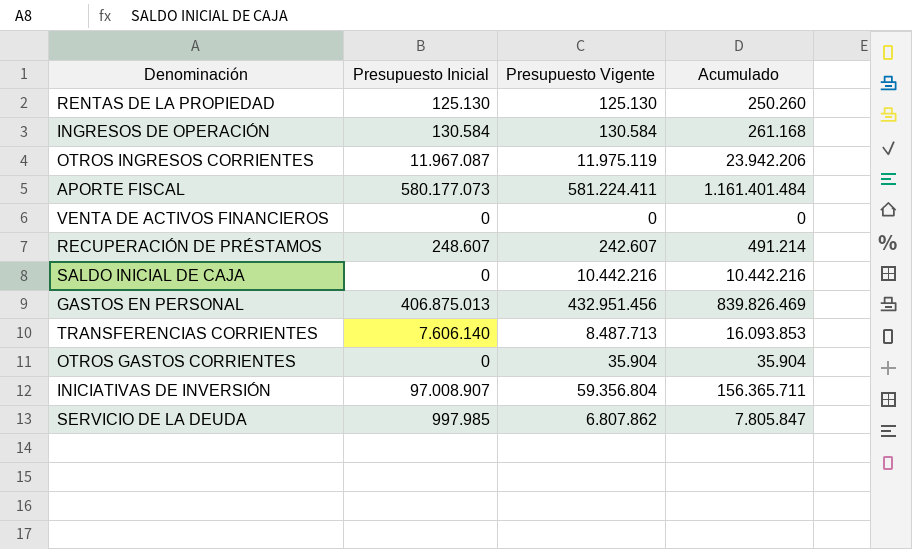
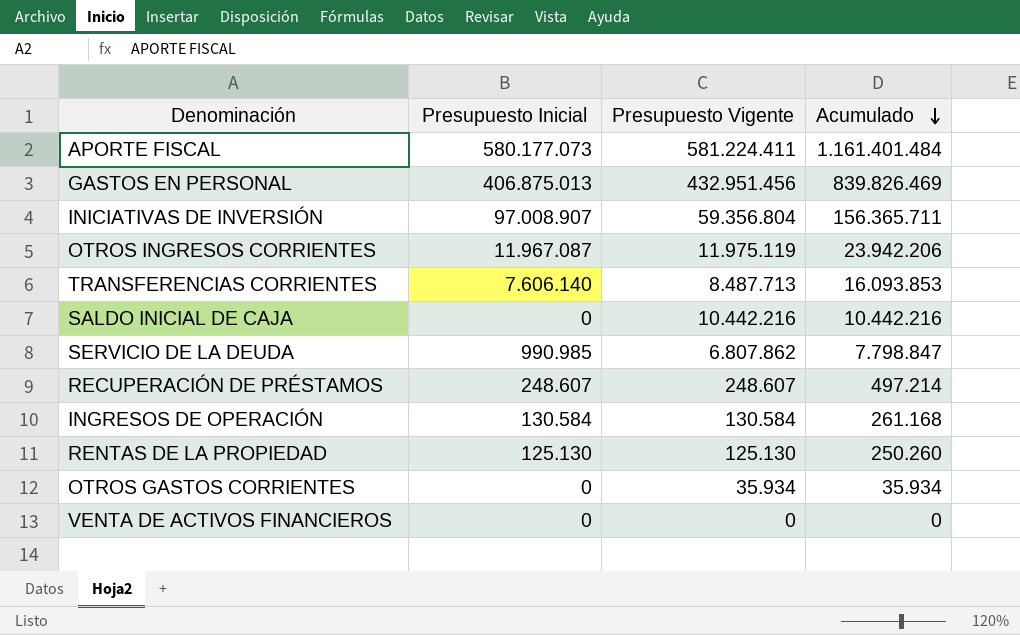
row order: none -> Acumulado descending
SERVICIO DE LA DEUDA | Presupuesto Inicial: 997.985 -> 990.985
SERVICIO DE LA DEUDA | Acumulado: 7.805.847 -> 7.798.847
RECUPERACIÓN DE PRÉSTAMOS | Presupuesto Vigente: 242.607 -> 248.607
RECUPERACIÓN DE PRÉSTAMOS | Acumulado: 491.214 -> 497.214
OTROS GASTOS CORRIENTES | Presupuesto Vigente: 35.904 -> 35.934
OTROS GASTOS CORRIENTES | Acumulado: 35.904 -> 35.934

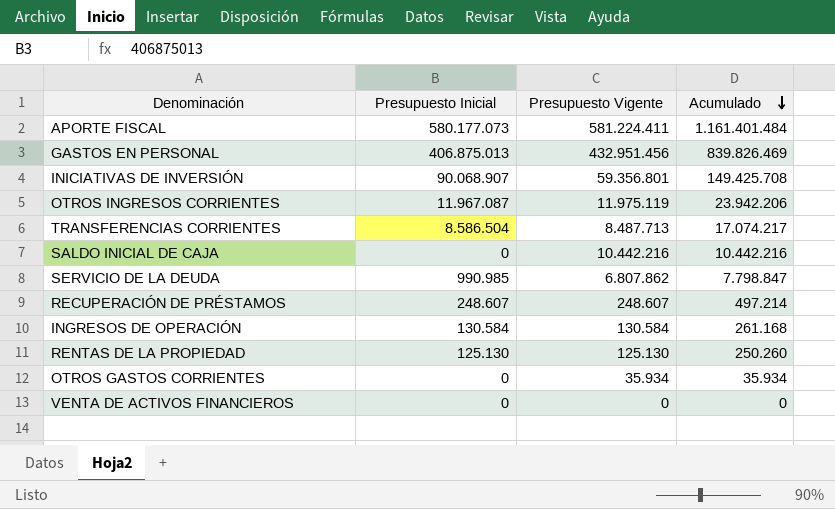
INICIATIVAS DE INVERSIÓN | Presupuesto Inicial: 97.008.907 -> 90.068.907
INICIATIVAS DE INVERSIÓN | Presupuesto Vigente: 59.356.804 -> 59.356.801
INICIATIVAS DE INVERSIÓN | Acumulado: 156.365.711 -> 149.425.708
TRANSFERENCIAS CORRIENTES | Presupuesto Inicial: 7.606.140 -> 8.586.504
TRANSFERENCIAS CORRIENTES | Acumulado: 16.093.853 -> 17.074.217

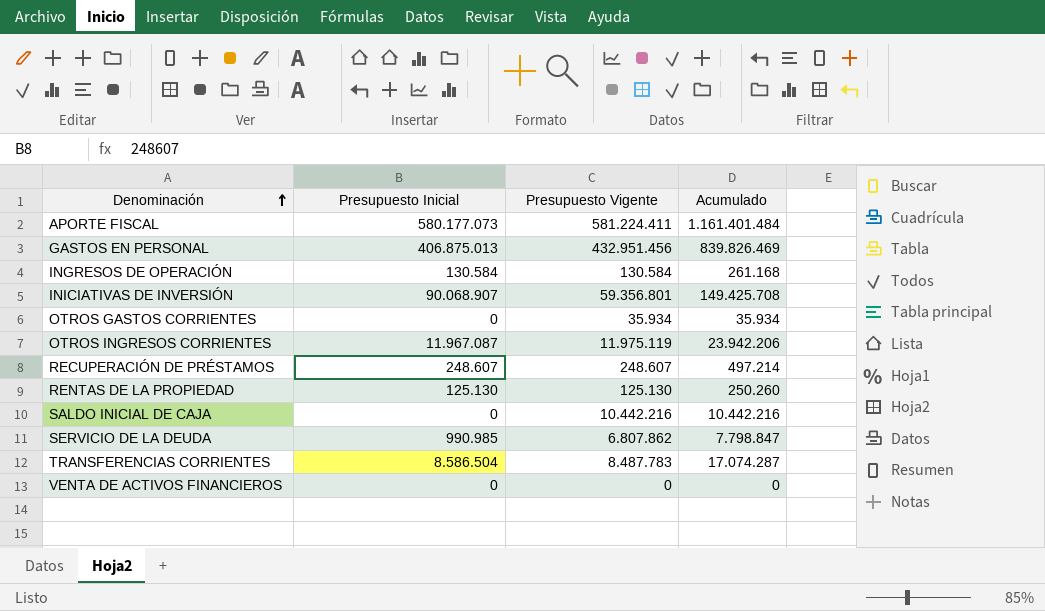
row order: Acumulado descending -> Denominación ascending
TRANSFERENCIAS CORRIENTES | Presupuesto Vigente: 8.487.713 -> 8.487.783
TRANSFERENCIAS CORRIENTES | Acumulado: 17.074.217 -> 17.074.287

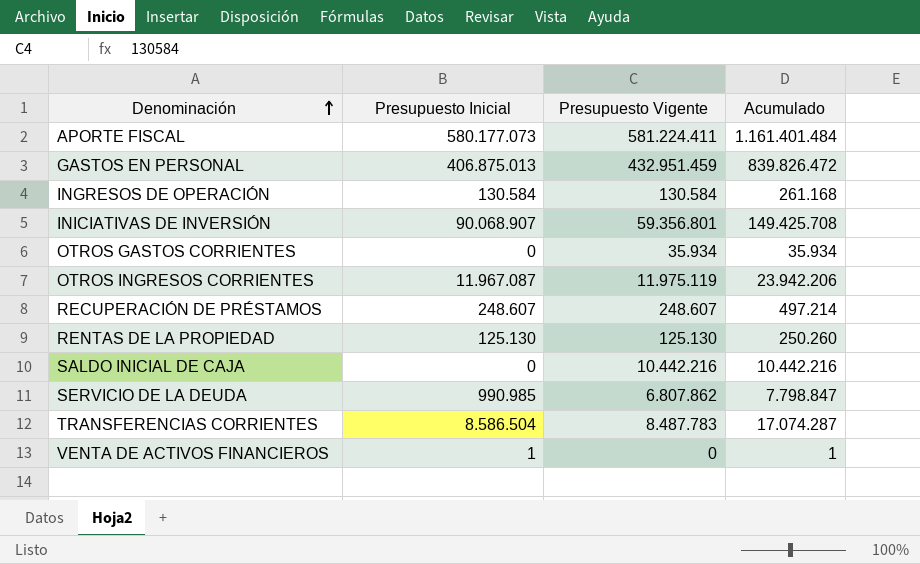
GASTOS EN PERSONAL | Presupuesto Vigente: 432.951.456 -> 432.951.459
GASTOS EN PERSONAL | Acumulado: 839.826.469 -> 839.826.472
VENTA DE ACTIVOS FINANCIEROS | Presupuesto Inicial: 0 -> 1
VENTA DE ACTIVOS FINANCIEROS | Acumulado: 0 -> 1

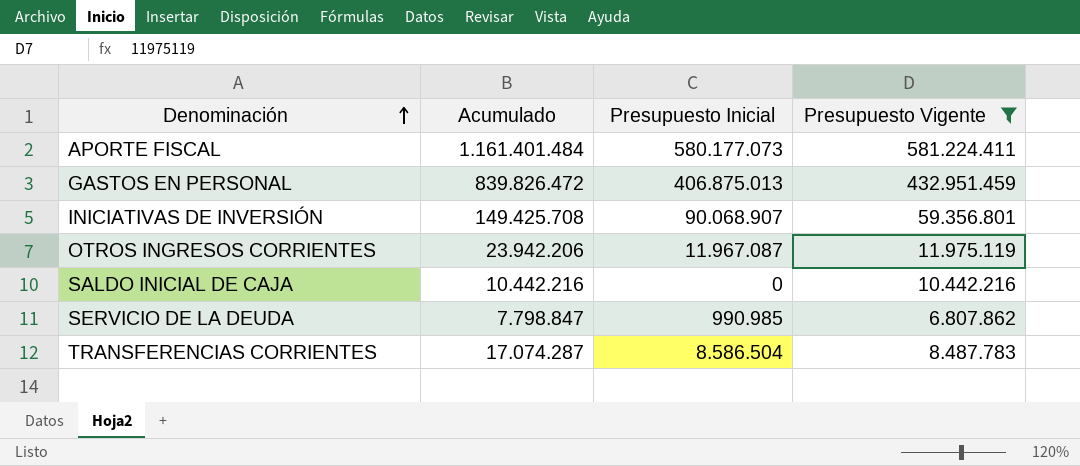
filter: none -> Presupuesto Vigente >= 6.807.862
column Acumulado | position: 4 -> 2

